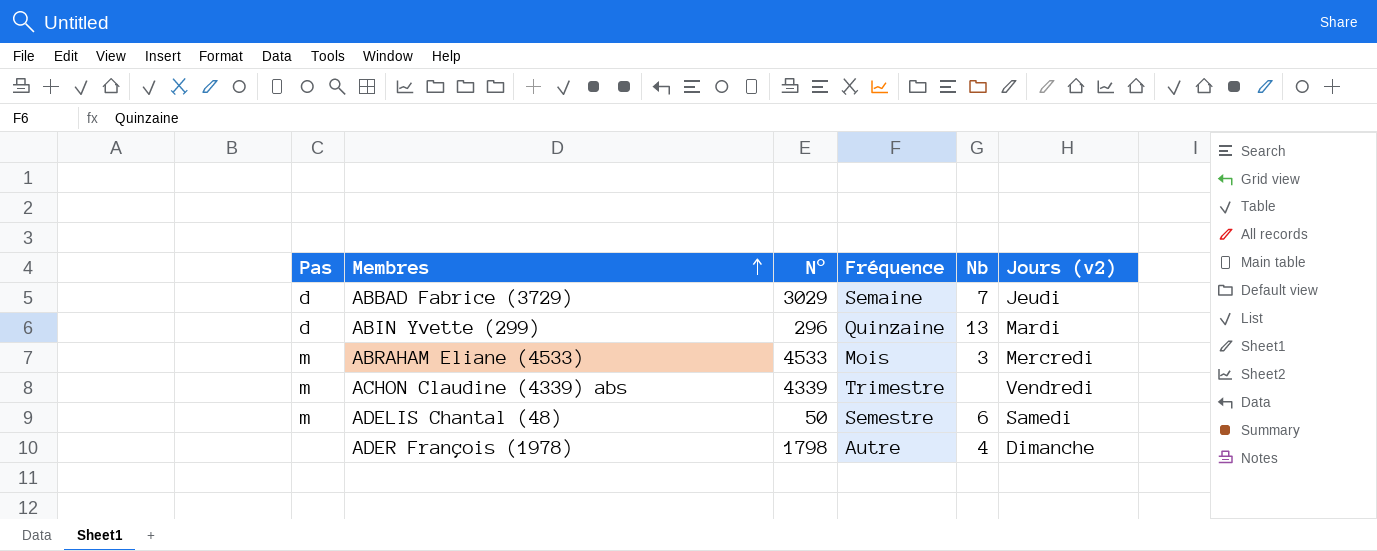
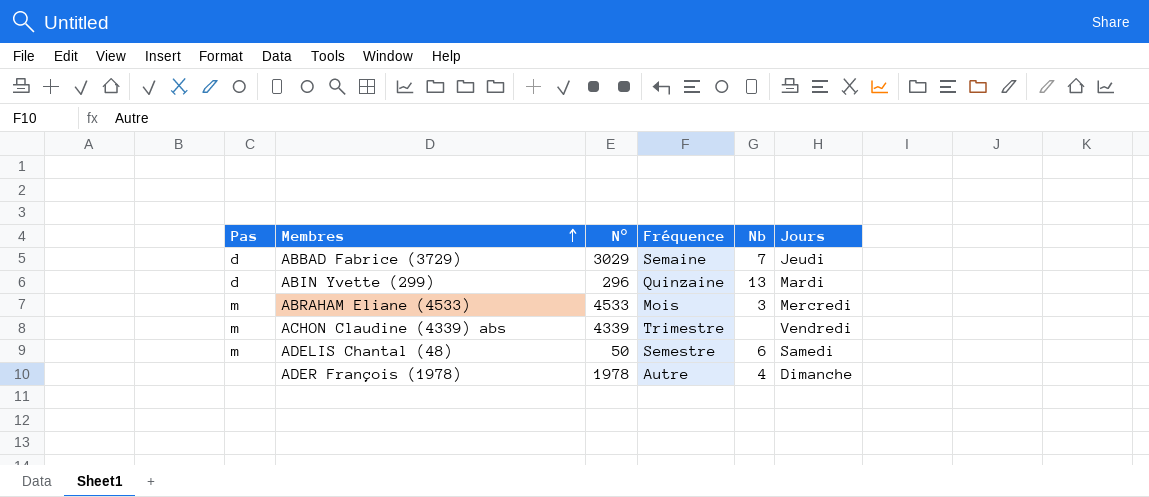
column name: Jours (v2) -> Jours
ADER François (1978) | N°: 1798 -> 1978

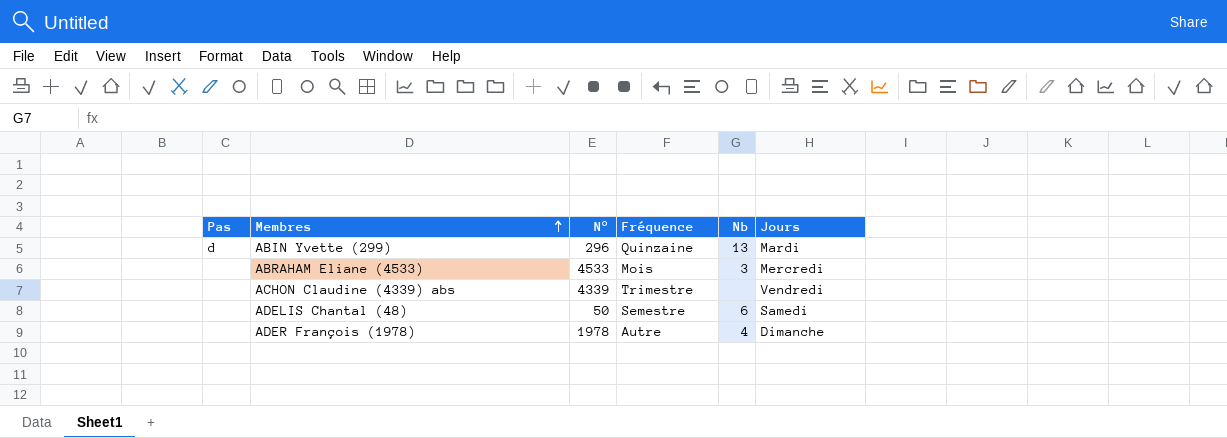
row ABBAD Fabrice (3729): d | 3029 | Semaine | 7 | Jeudi -> none
ABRAHAM Eliane (4533) | Pas: m -> none
ACHON Claudine (4339) abs | Pas: m -> none
ADELIS Chantal (48) | Pas: m -> none

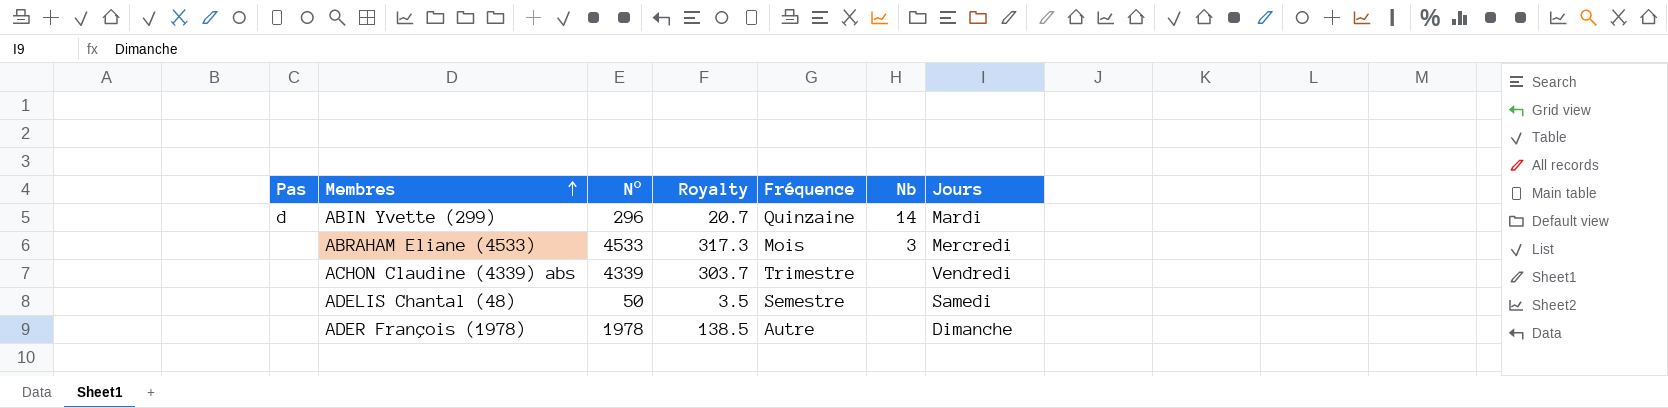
column Royalty | formula: none -> [N°] * 0.07
ABIN Yvette (299) | Nb: 13 -> 14
ADELIS Chantal (48) | Nb: 6 -> none
ADER François (1978) | Nb: 4 -> none

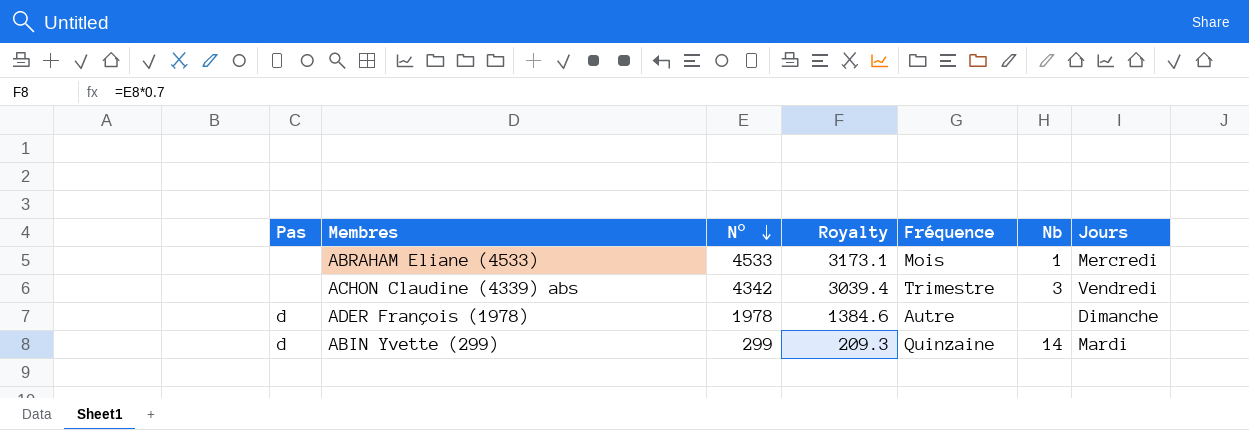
row order: Membres ascending -> N° descending
column Royalty | formula: [N°] * 0.07 -> [N°] * 0.7
row ADELIS Chantal (48): none | 50 | 3.5 | Semestre | none | Samedi -> none
ABRAHAM Eliane (4533) | Nb: 3 -> 1
ACHON Claudine (4339) abs | N°: 4339 -> 4342
ACHON Claudine (4339) abs | Nb: none -> 3
ADER François (1978) | Pas: none -> d
ABIN Yvette (299) | N°: 296 -> 299

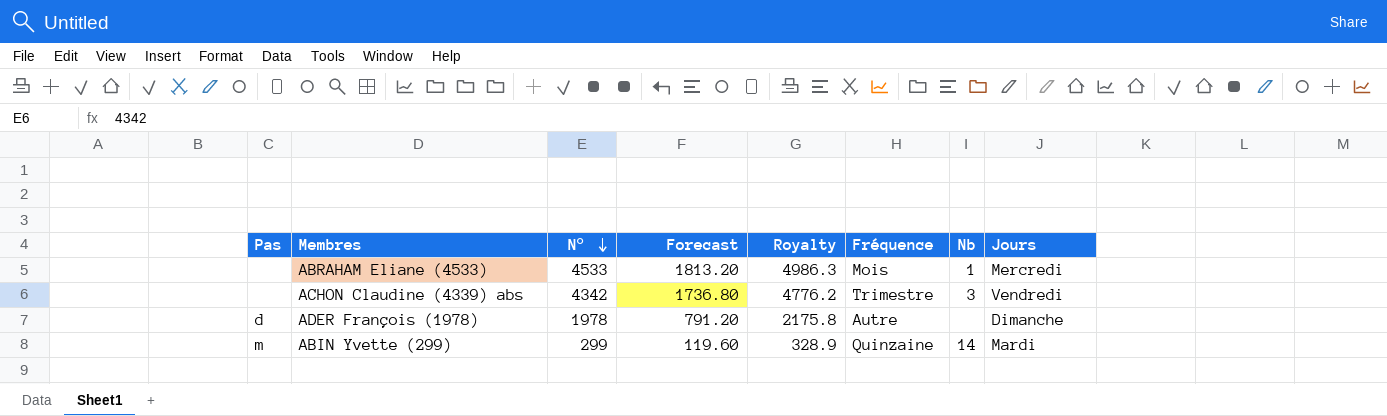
column Forecast | formula: none -> [N°] * 0.4
column Royalty | formula: [N°] * 0.7 -> [N°] * 1.1
ABIN Yvette (299) | Pas: d -> m

